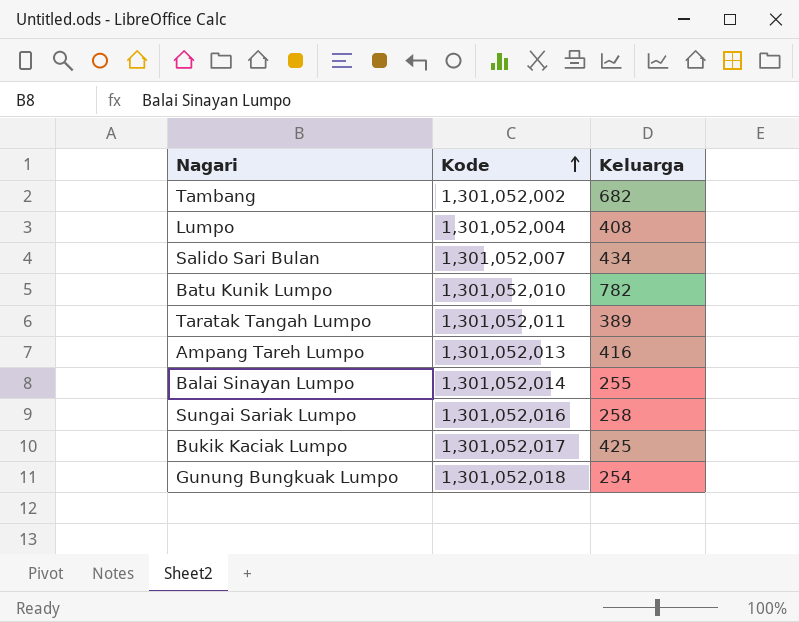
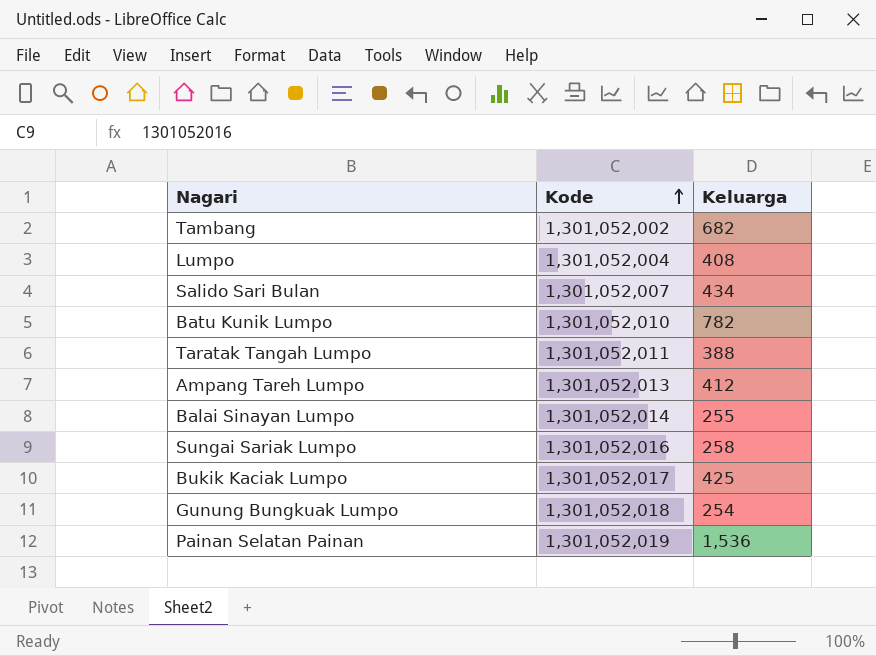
Taratak Tangah Lumpo | Keluarga: 389 -> 388
Ampang Tareh Lumpo | Keluarga: 416 -> 412
row Painan Selatan Painan: none -> 1,301,052,019 | 1,536

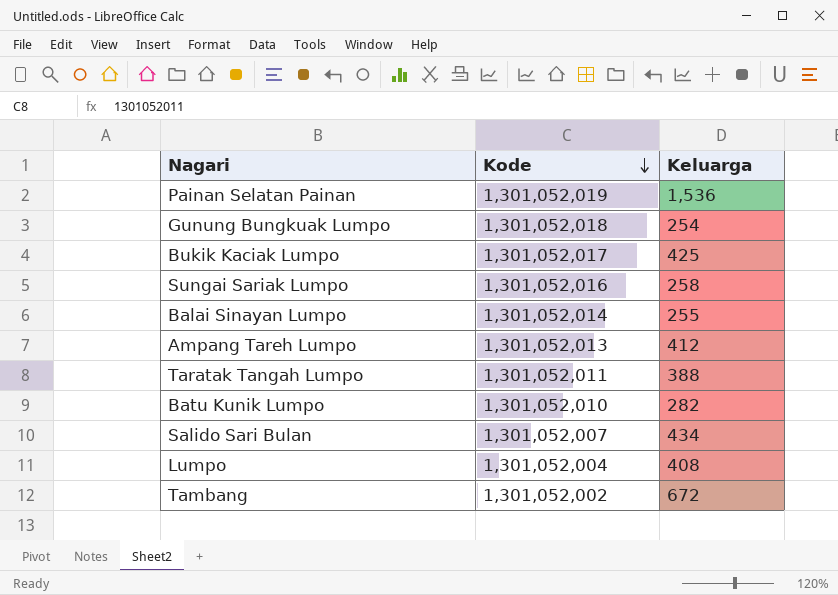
row order: Kode ascending -> Kode descending
Batu Kunik Lumpo | Keluarga: 782 -> 282
Tambang | Keluarga: 682 -> 672

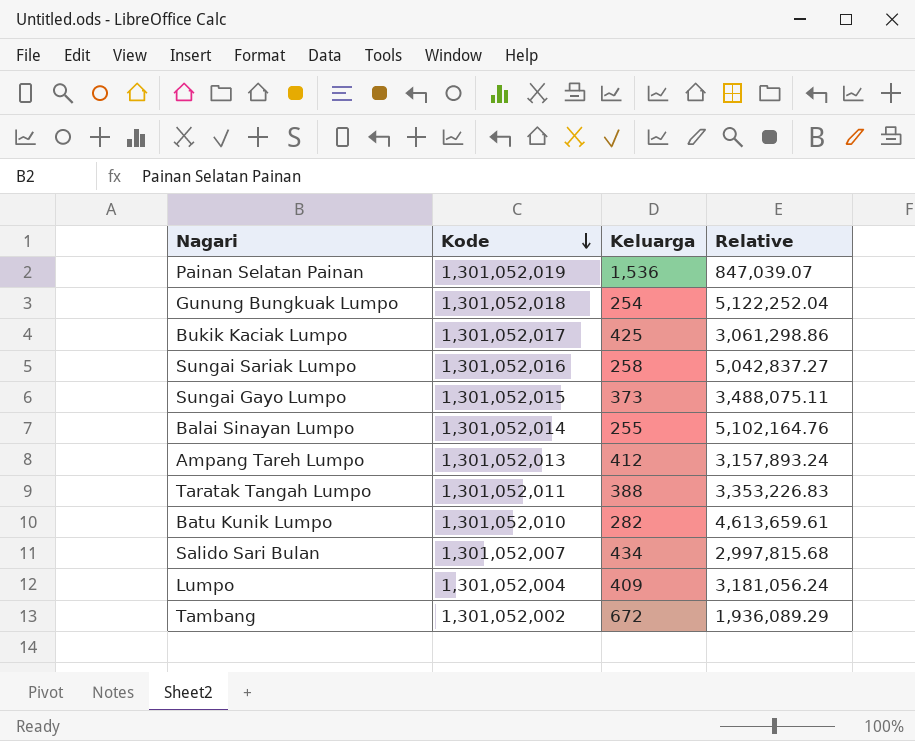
column Relative | formula: none -> [Kode] / [Keluarga]
row Sungai Gayo Lumpo: none -> 1,301,052,015 | 373 | 3,488,075.11
Lumpo | Keluarga: 408 -> 409

